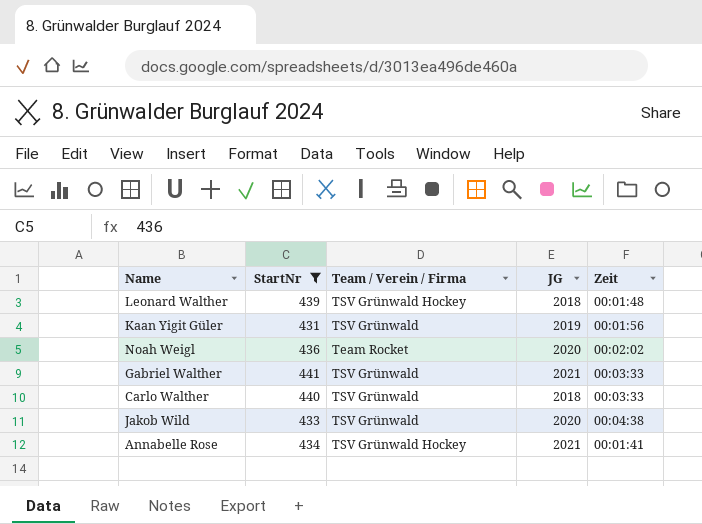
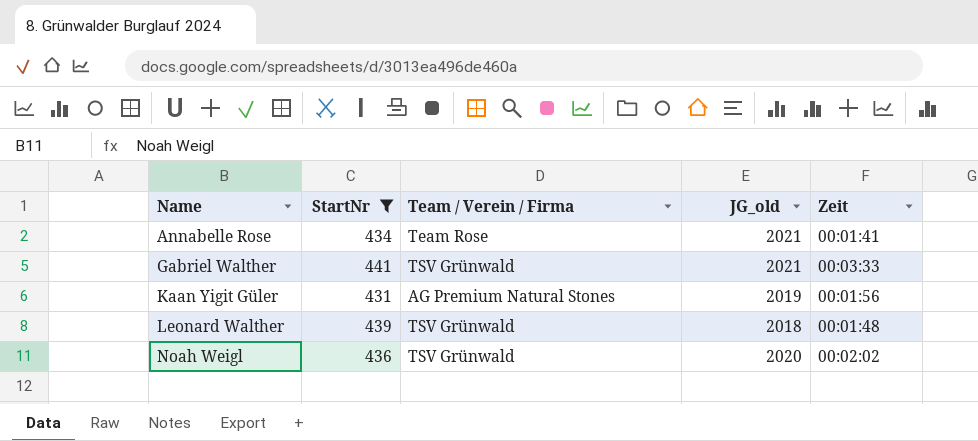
row order: none -> Name ascending
column name: JG -> JG_old
row Carlo Walther: 440 | TSV Grünwald | 2018 | 00:03:33 -> none
row Jakob Wild: 433 | TSV Grünwald | 2020 | 00:04:38 -> none
Annabelle Rose | Team / Verein / Firma: TSV Grünwald Hockey -> Team Rose
Kaan Yigit Güler | Team / Verein / Firma: TSV Grünwald -> AG Premium Natural Stones
Leonard Walther | Team / Verein / Firma: TSV Grünwald Hockey -> TSV Grünwald
Noah Weigl | Team / Verein / Firma: Team Rocket -> TSV Grünwald

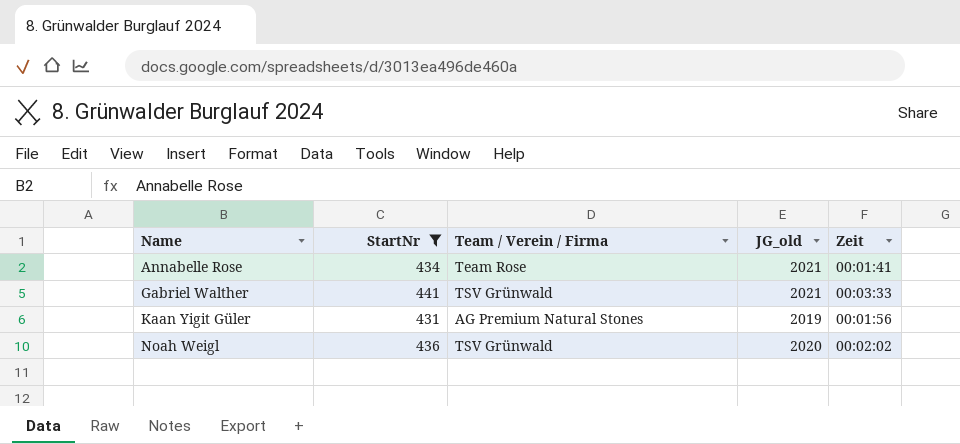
row Leonard Walther: 439 | TSV Grünwald | 2018 | 00:01:48 -> none

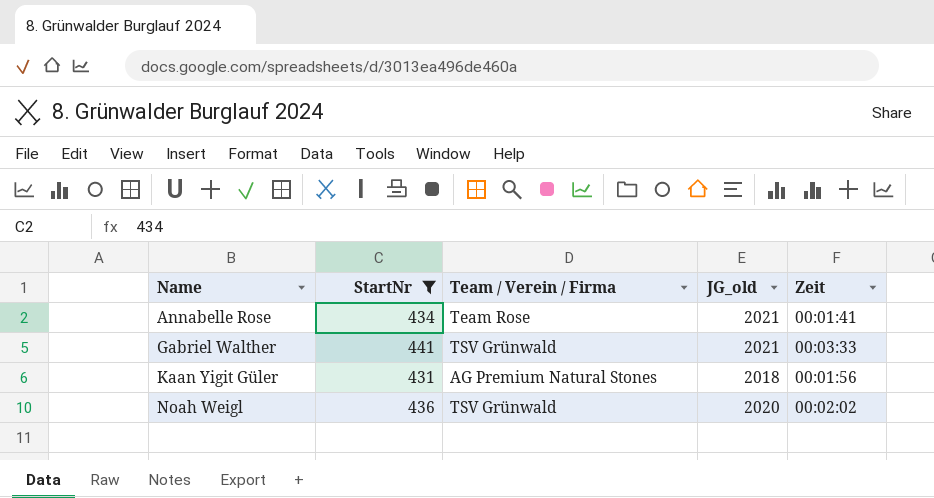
Kaan Yigit Güler | JG_old: 2019 -> 2018

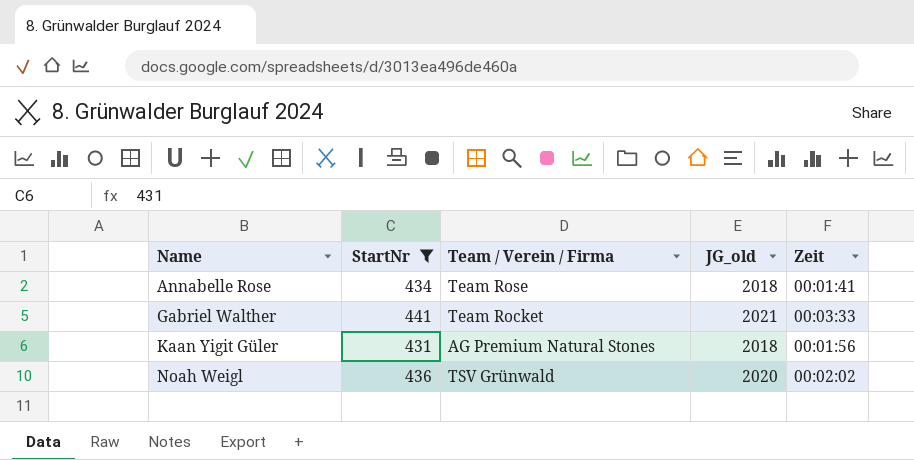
Annabelle Rose | JG_old: 2021 -> 2018
Gabriel Walther | Team / Verein / Firma: TSV Grünwald -> Team Rocket

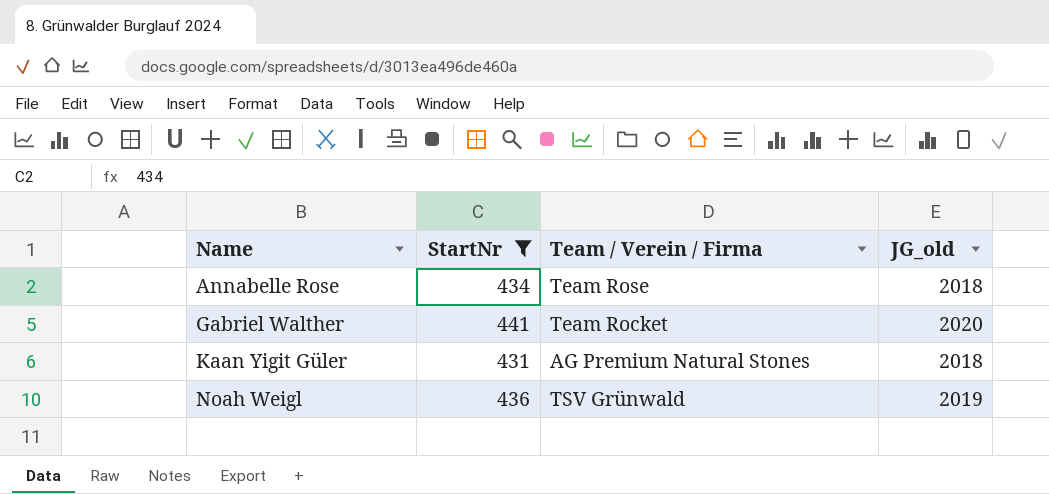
column Zeit | position: 5 -> none
Gabriel Walther | JG_old: 2021 -> 2020
Noah Weigl | JG_old: 2020 -> 2019

